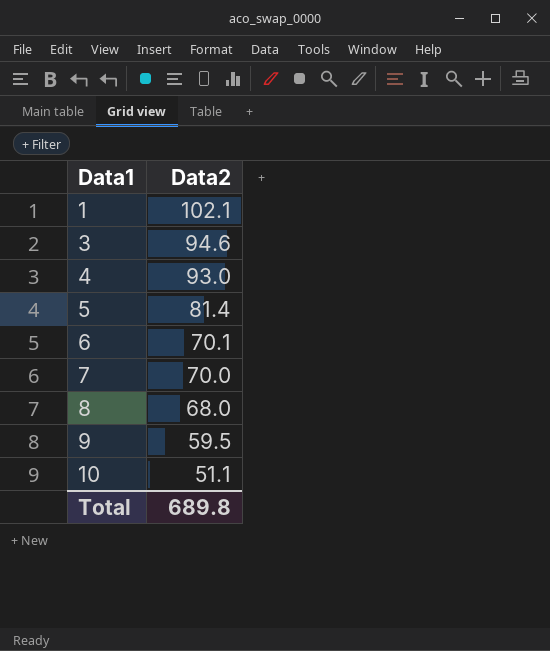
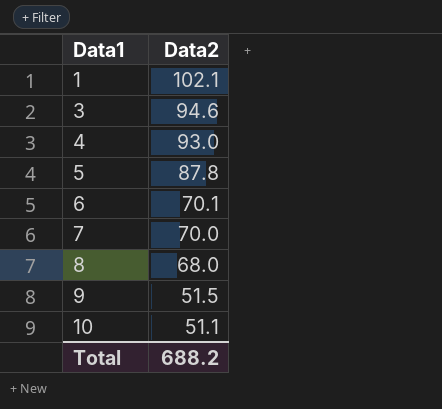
5 | Data2: 81.4 -> 87.8
9 | Data2: 59.5 -> 51.5
Total | Data2: 689.8 -> 688.2

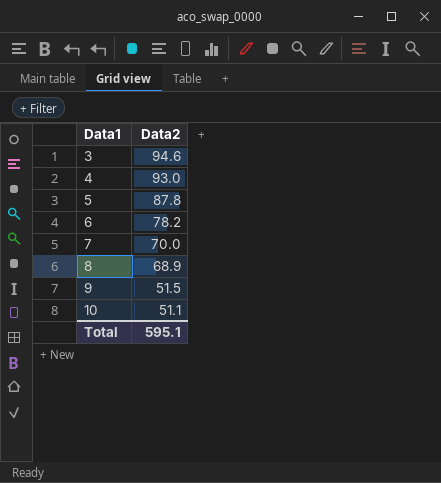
row 1: 102.1 -> none
6 | Data2: 70.1 -> 78.2
8 | Data2: 68.0 -> 68.9
Total | Data2: 688.2 -> 595.1

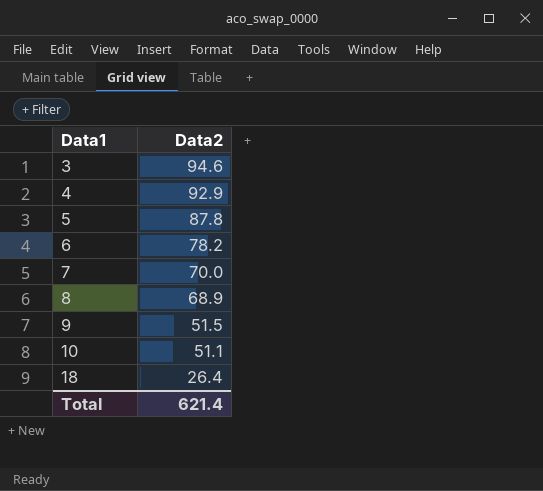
4 | Data2: 93.0 -> 92.9
row 18: none -> 26.4
Total | Data2: 595.1 -> 621.4

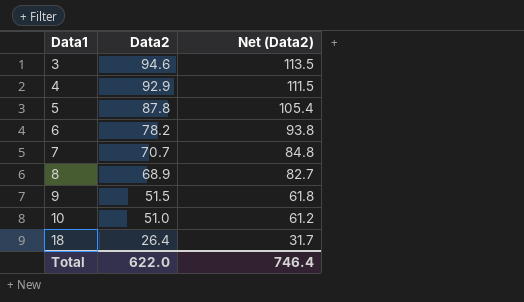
column Net (Data2) | formula: none -> [Data2] * 1.2
7 | Data2: 70.0 -> 70.7
10 | Data2: 51.1 -> 51.0
Total | Data2: 621.4 -> 622.0

